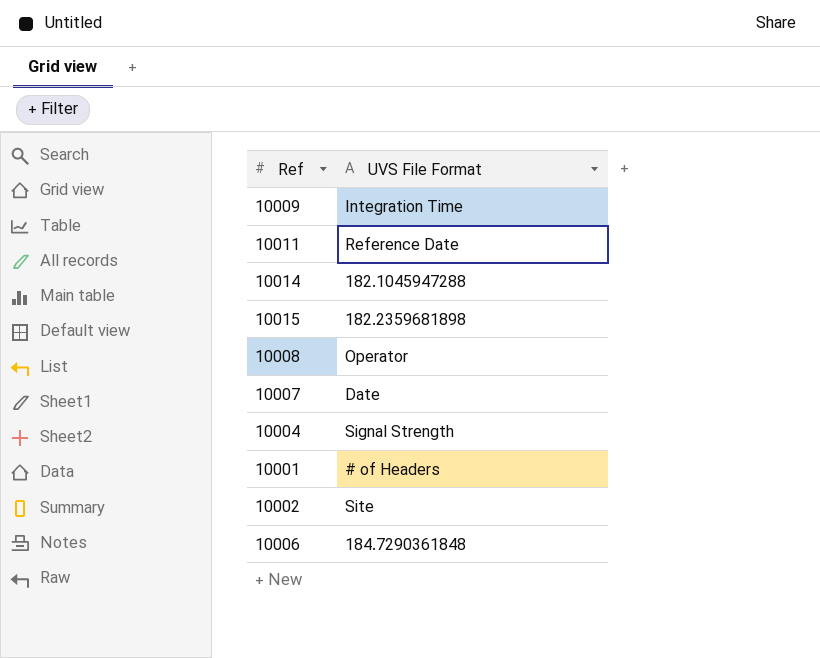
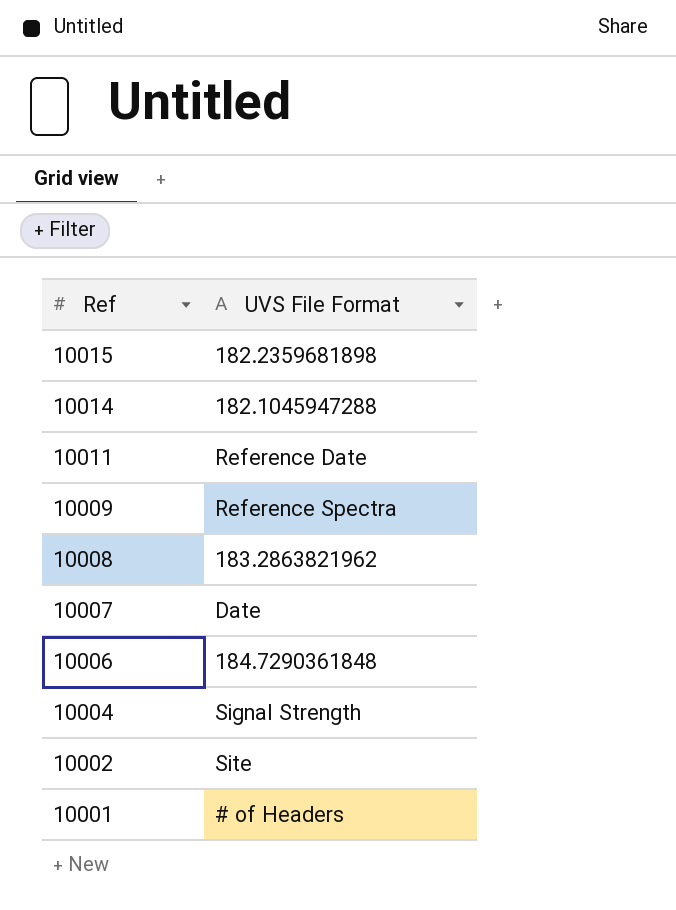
row order: none -> Ref descending
10009 | UVS File Format: Integration Time -> Reference Spectra
10008 | UVS File Format: Operator -> 183.2863821962

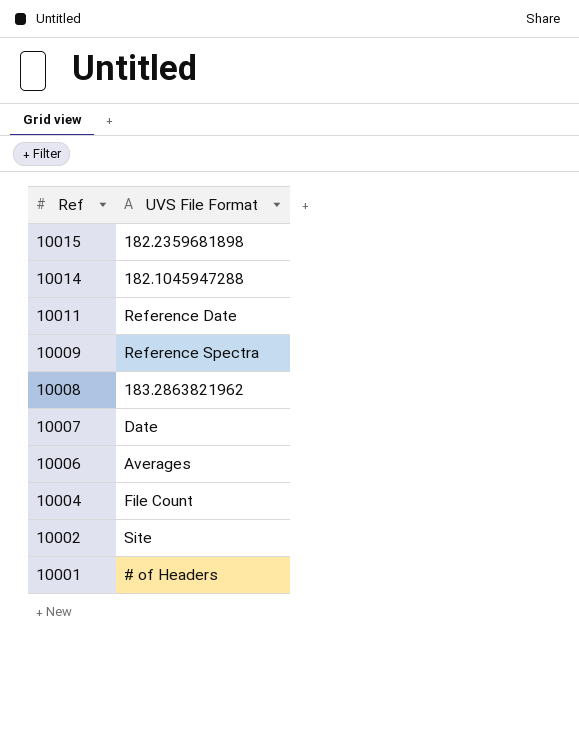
10006 | UVS File Format: 184.7290361848 -> Averages
10004 | UVS File Format: Signal Strength -> File Count

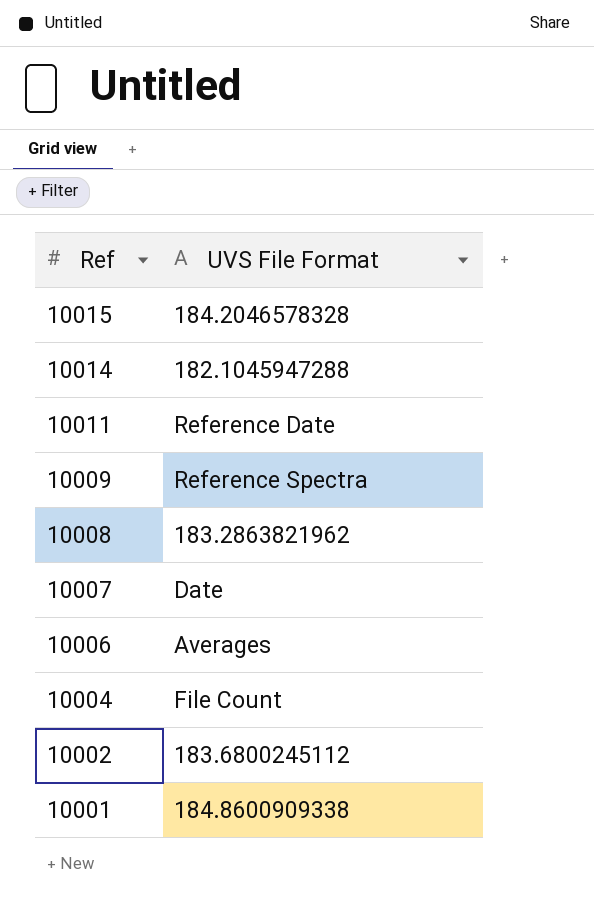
10015 | UVS File Format: 182.2359681898 -> 184.2046578328
10002 | UVS File Format: Site -> 183.6800245112
10001 | UVS File Format: # of Headers -> 184.8600909338

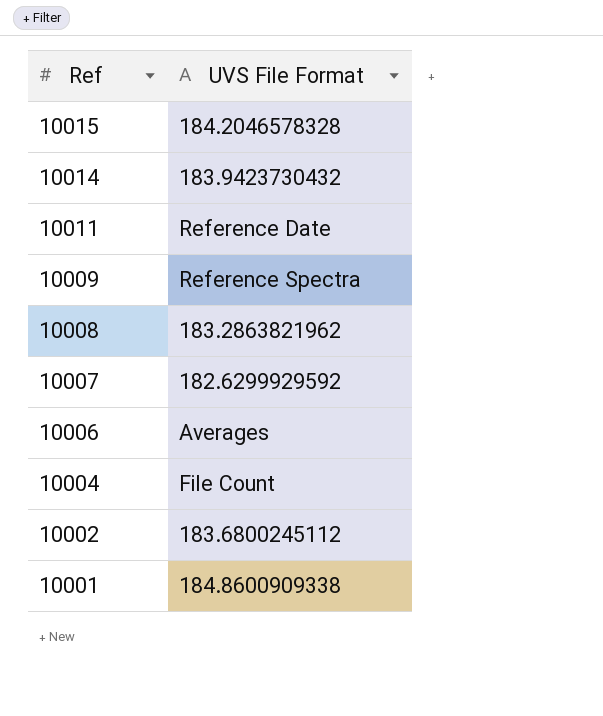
10014 | UVS File Format: 182.1045947288 -> 183.9423730432
10007 | UVS File Format: Date -> 182.6299929592

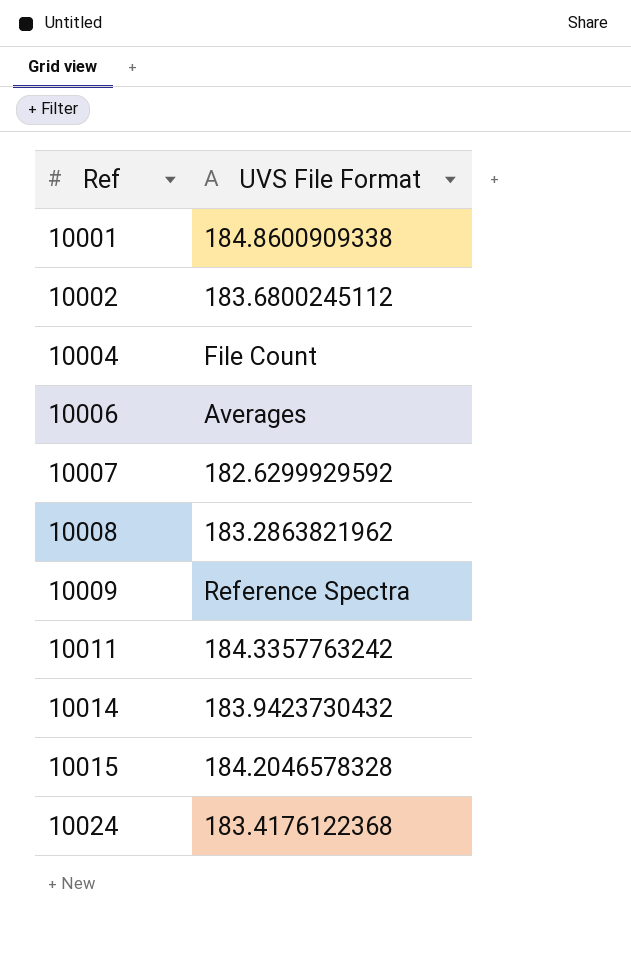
row order: Ref descending -> Ref ascending
10011 | UVS File Format: Reference Date -> 184.3357763242
row 10024: none -> 183.4176122368

